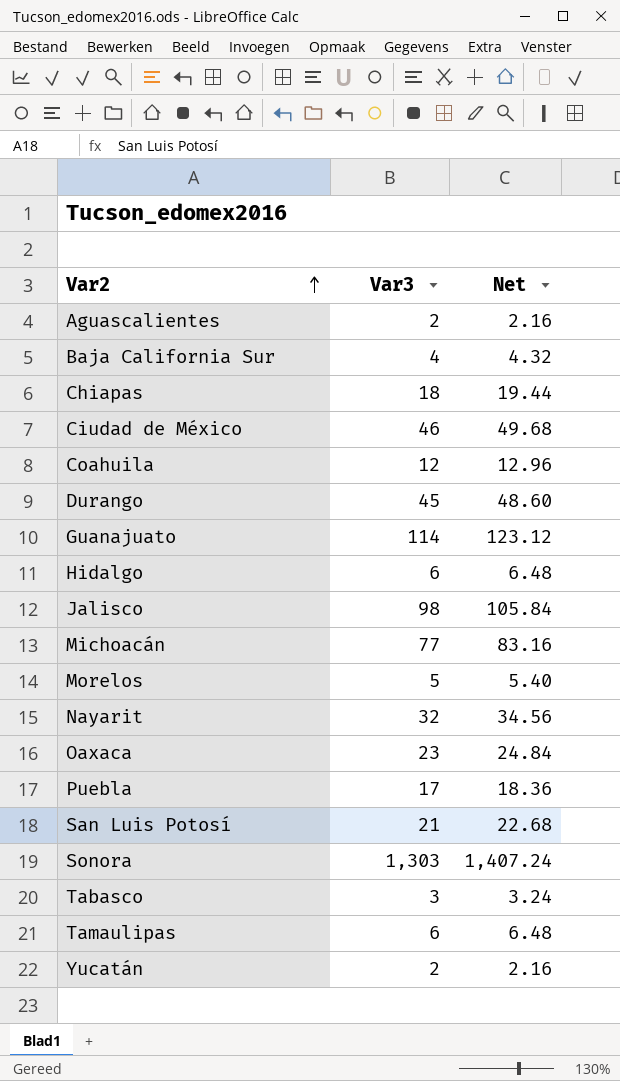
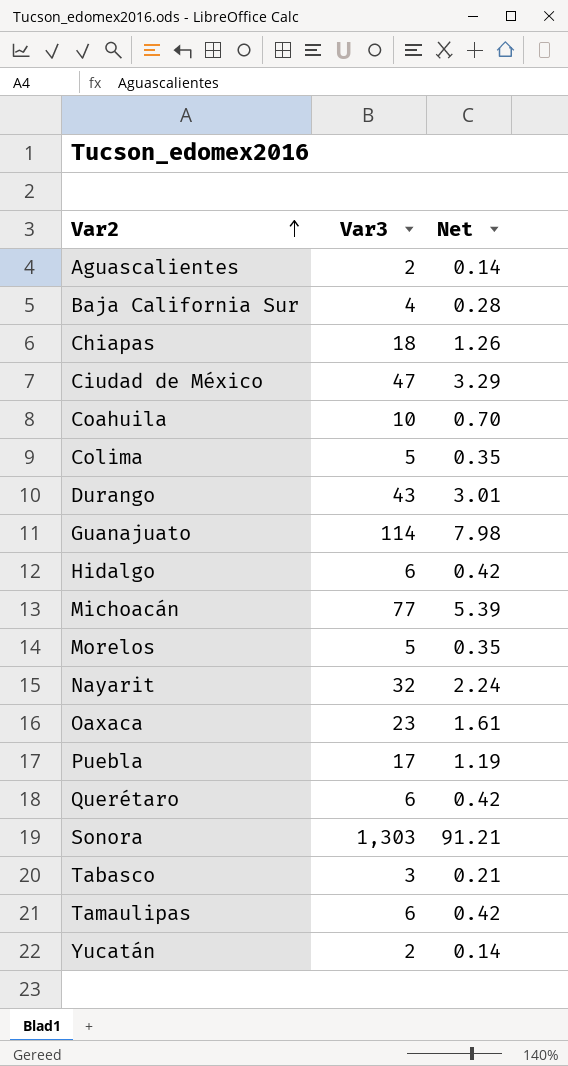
column Net | formula: [Var3] * 1.08 -> [Var3] * 0.07
row Jalisco: 98 | 105.84 -> none
row San Luis Potosí: 21 | 22.68 -> none
Ciudad de México | Var3: 46 -> 47
Coahuila | Var3: 12 -> 10
row Colima: none -> 5 | 0.35
Durango | Var3: 45 -> 43
row Querétaro: none -> 6 | 0.42

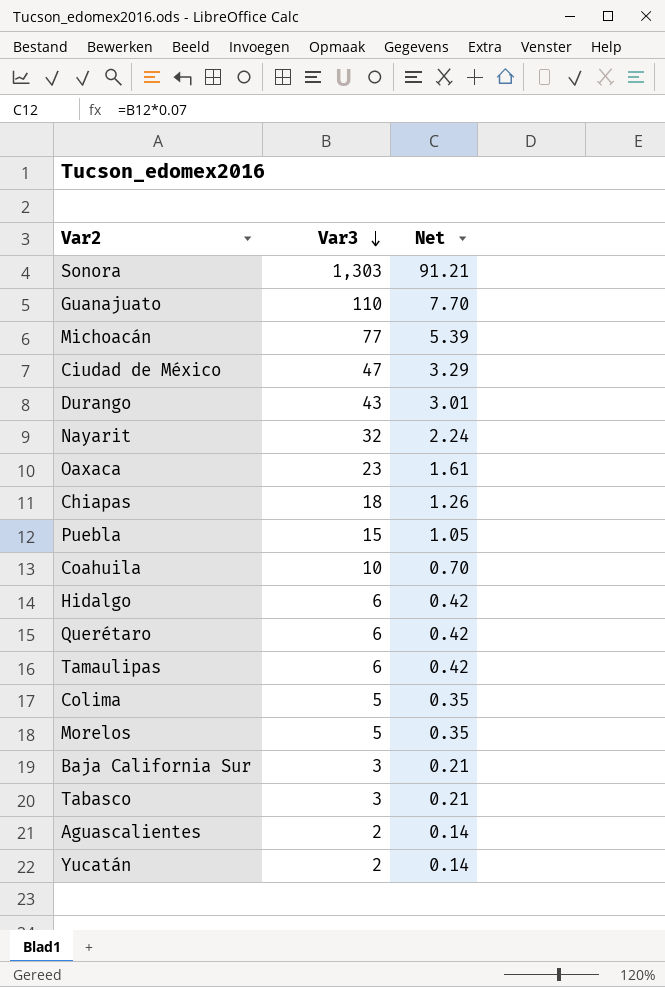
row order: Var2 ascending -> Var3 descending
Guanajuato | Var3: 114 -> 110
Guanajuato | Net: 7.98 -> 7.70
Puebla | Var3: 17 -> 15
Puebla | Net: 1.19 -> 1.05
Baja California Sur | Var3: 4 -> 3
Baja California Sur | Net: 0.28 -> 0.21

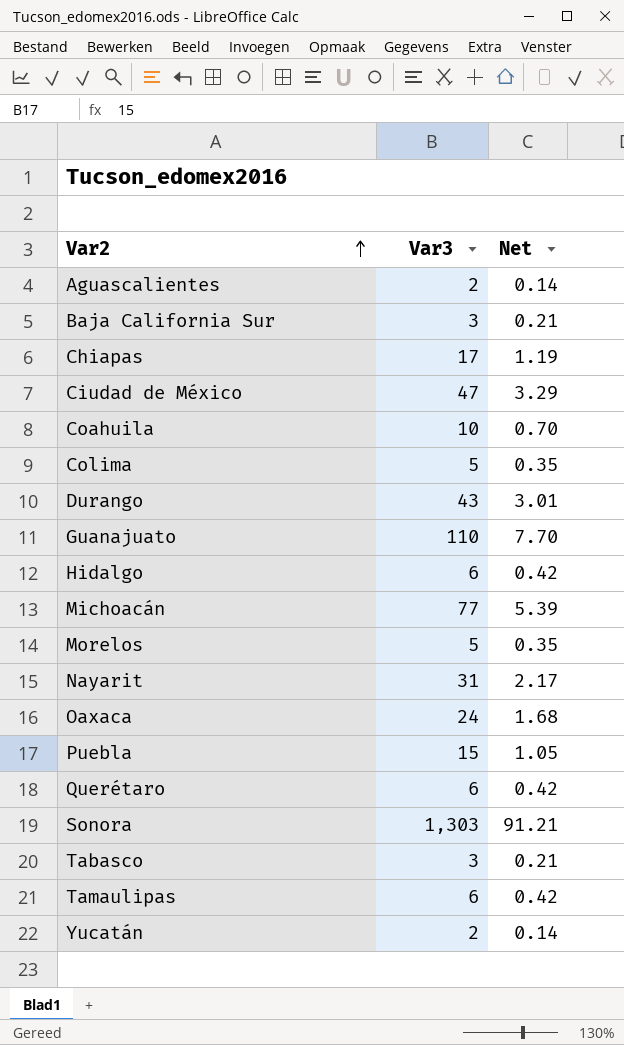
row order: Var3 descending -> Var2 ascending
Chiapas | Var3: 18 -> 17
Chiapas | Net: 1.26 -> 1.19
Nayarit | Var3: 32 -> 31
Nayarit | Net: 2.24 -> 2.17
Oaxaca | Var3: 23 -> 24
Oaxaca | Net: 1.61 -> 1.68

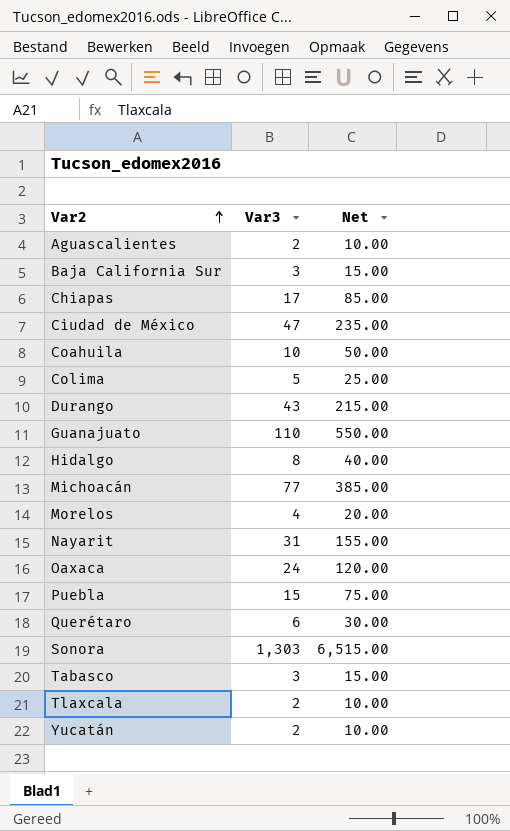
column Net | formula: [Var3] * 0.07 -> [Var3] * 5
row Tamaulipas: 6 | 0.42 -> none
Hidalgo | Var3: 6 -> 8
Morelos | Var3: 5 -> 4
row Tlaxcala: none -> 2 | 10.00

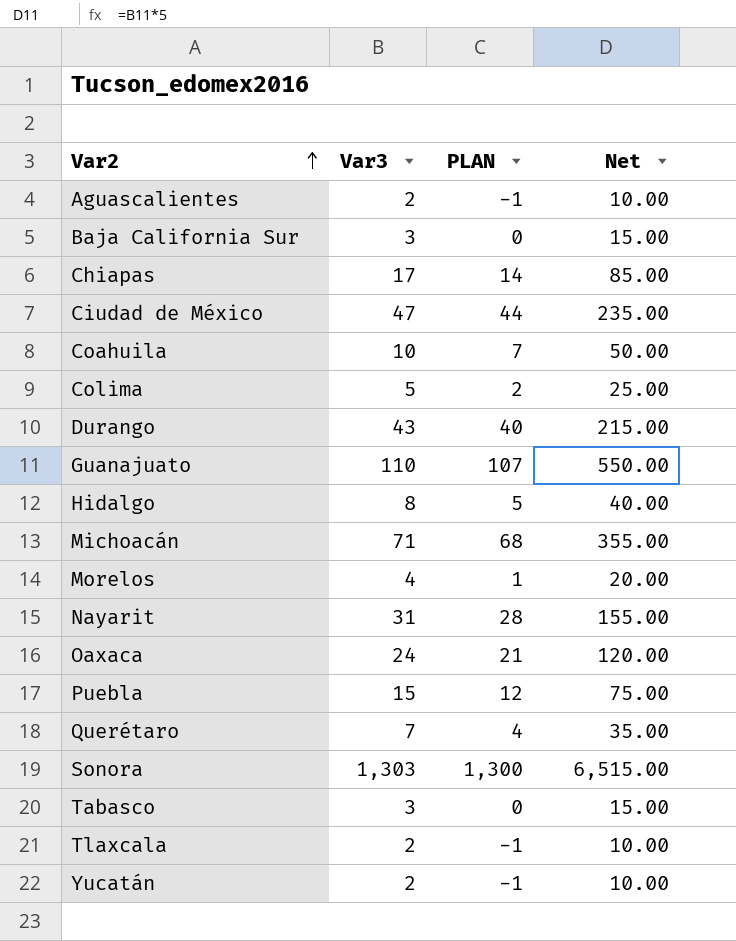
column PLAN | formula: none -> [Var3] - 3
Michoacán | Var3: 77 -> 71
Michoacán | Net: 385.00 -> 355.00
Querétaro | Var3: 6 -> 7
Querétaro | Net: 30.00 -> 35.00

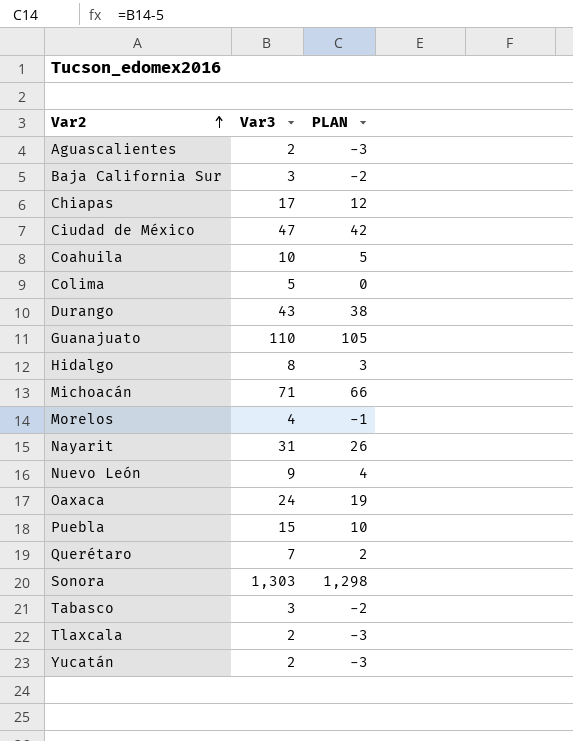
column Net | formula: [Var3] * 5 -> none
column PLAN | formula: [Var3] - 3 -> [Var3] - 5
row Nuevo León: none -> 9 | 4

